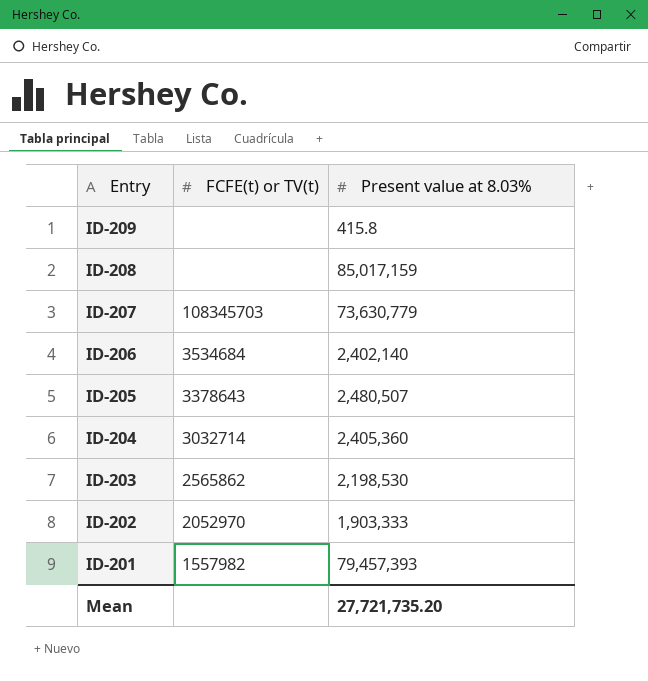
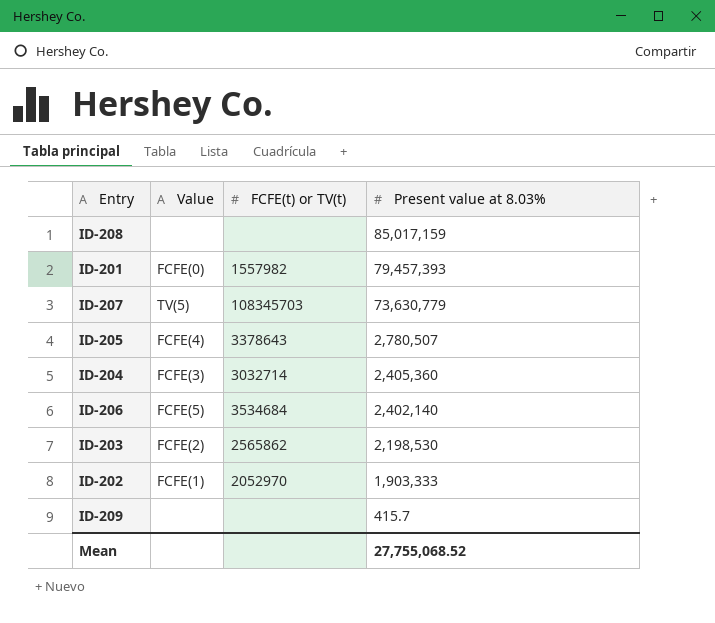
row order: Entry descending -> Present value at 8.03% descending
column Value | position: none -> 2
ID-205 | Present value at 8.03%: 2,480,507 -> 2,780,507
ID-209 | Present value at 8.03%: 415.8 -> 415.7
Mean | Present value at 8.03%: 27,721,735.20 -> 27,755,068.52

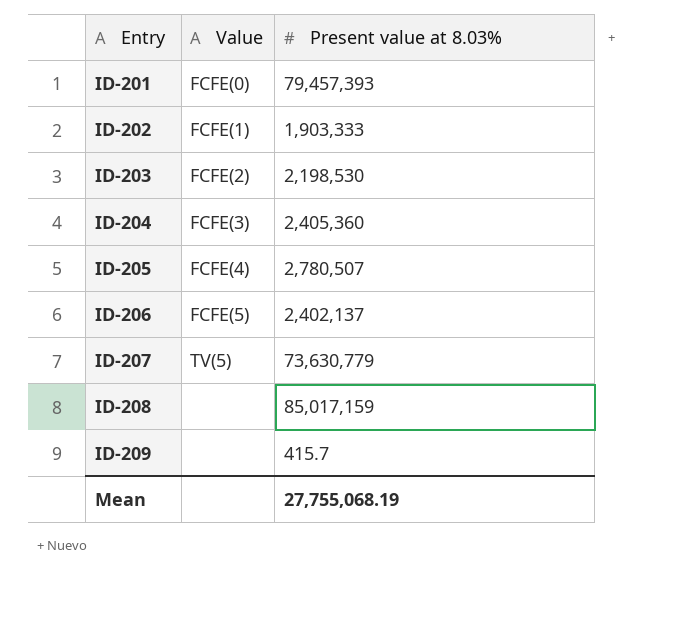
row order: Present value at 8.03% descending -> Entry ascending
column FCFE(t) or TV(t) | position: 3 -> none
ID-206 | Present value at 8.03%: 2,402,140 -> 2,402,137
Mean | Present value at 8.03%: 27,755,068.52 -> 27,755,068.19

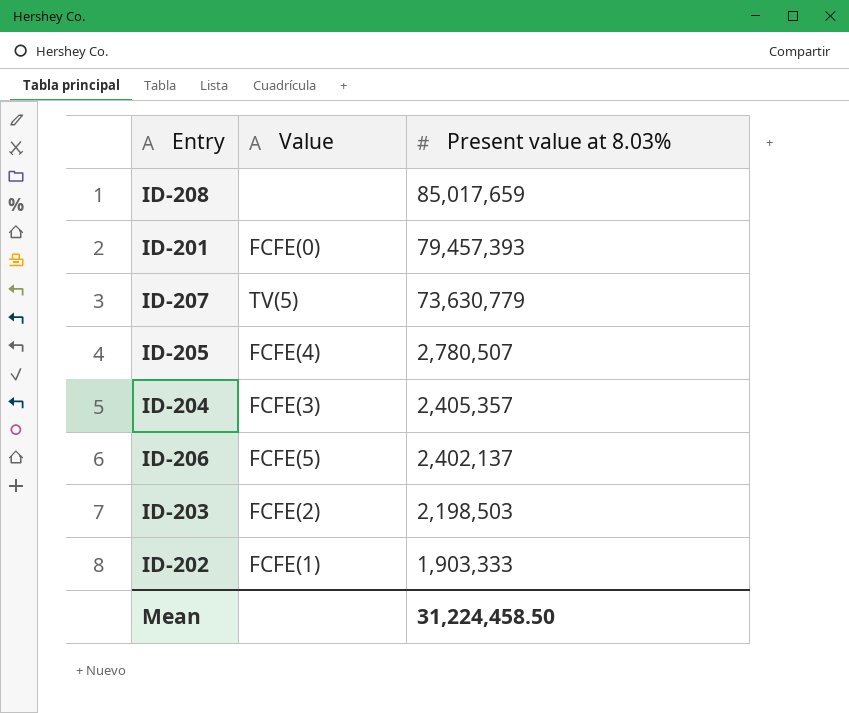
row order: Entry ascending -> Present value at 8.03% descending
row ID-209: none | 415.7 -> none
ID-208 | Present value at 8.03%: 85,017,159 -> 85,017,659
ID-204 | Present value at 8.03%: 2,405,360 -> 2,405,357
ID-203 | Present value at 8.03%: 2,198,530 -> 2,198,503
Mean | Present value at 8.03%: 27,755,068.19 -> 31,224,458.50

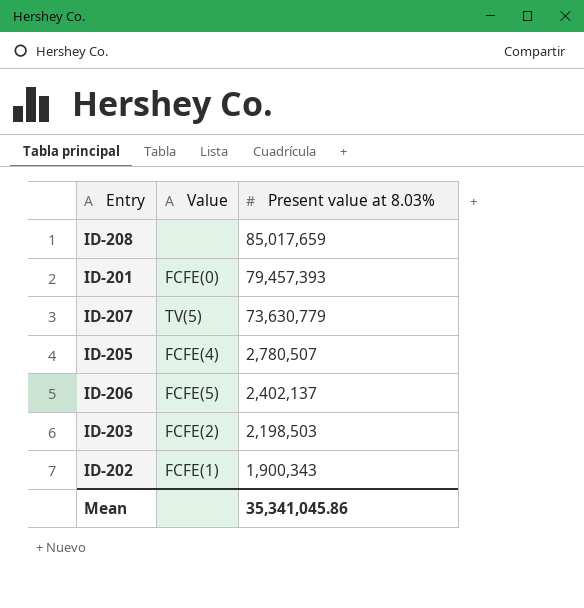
row ID-204: FCFE(3) | 2,405,357 -> none
ID-202 | Present value at 8.03%: 1,903,333 -> 1,900,343
Mean | Present value at 8.03%: 31,224,458.50 -> 35,341,045.86

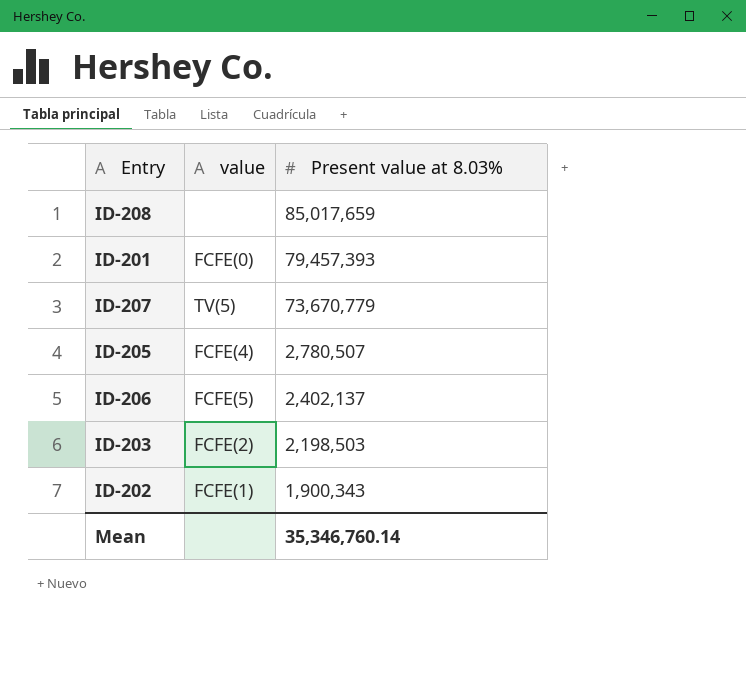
column name: Value -> value
ID-207 | Present value at 8.03%: 73,630,779 -> 73,670,779
Mean | Present value at 8.03%: 35,341,045.86 -> 35,346,760.14

